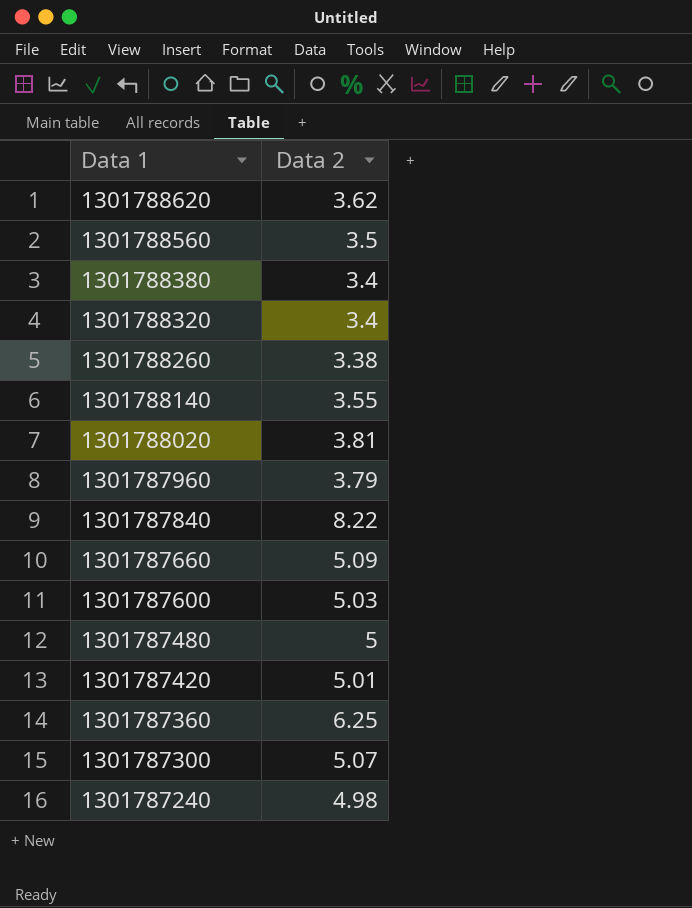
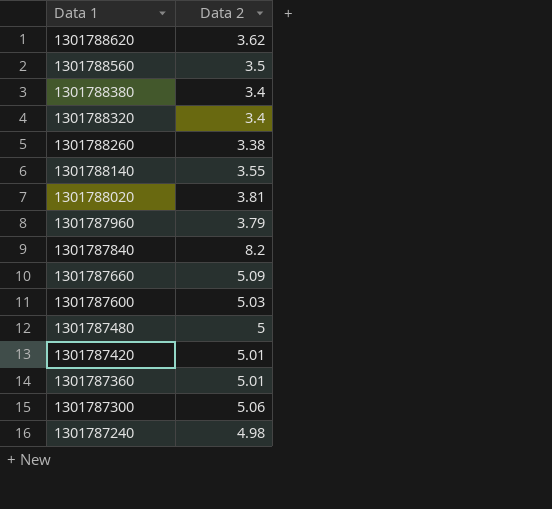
1301787840 | Data 2: 8.22 -> 8.2
1301787360 | Data 2: 6.25 -> 5.01
1301787300 | Data 2: 5.07 -> 5.06

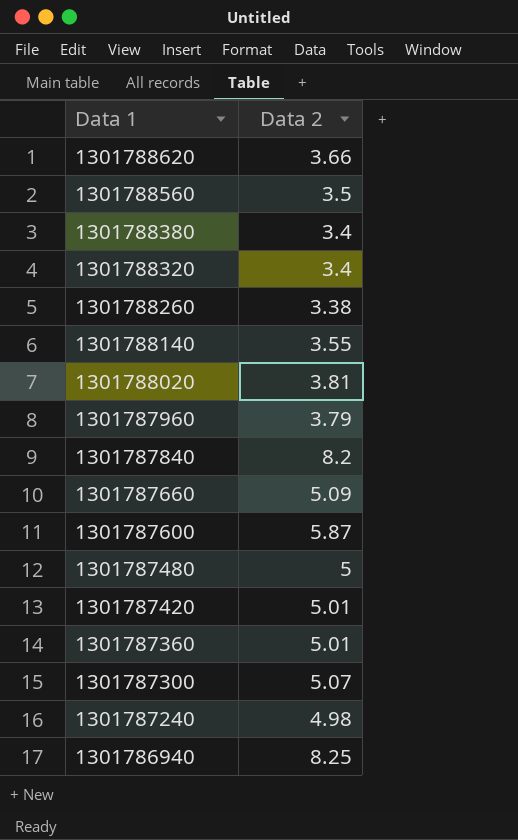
1301788620 | Data 2: 3.62 -> 3.66
1301787600 | Data 2: 5.03 -> 5.87
1301787300 | Data 2: 5.06 -> 5.07
row 1301786940: none -> 8.25

